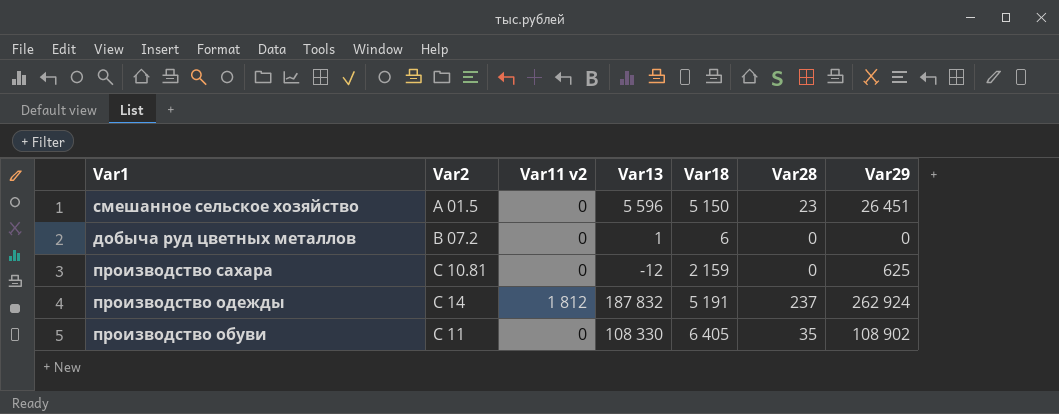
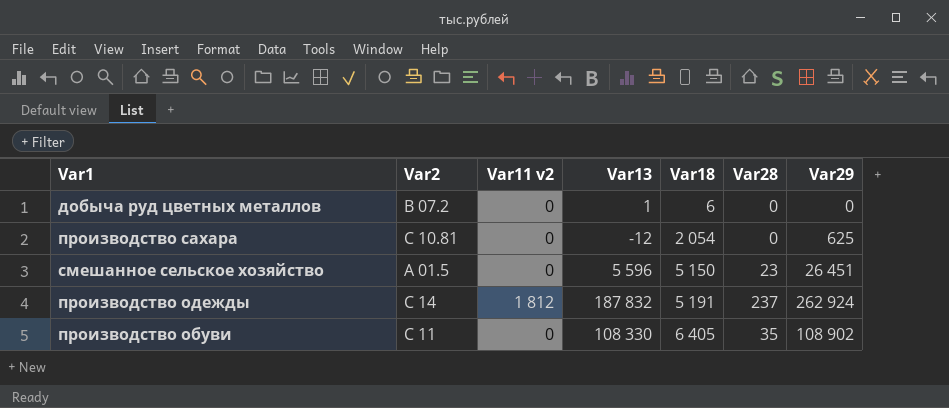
row order: none -> Var18 ascending
производство сахара | Var18: 2 159 -> 2 054

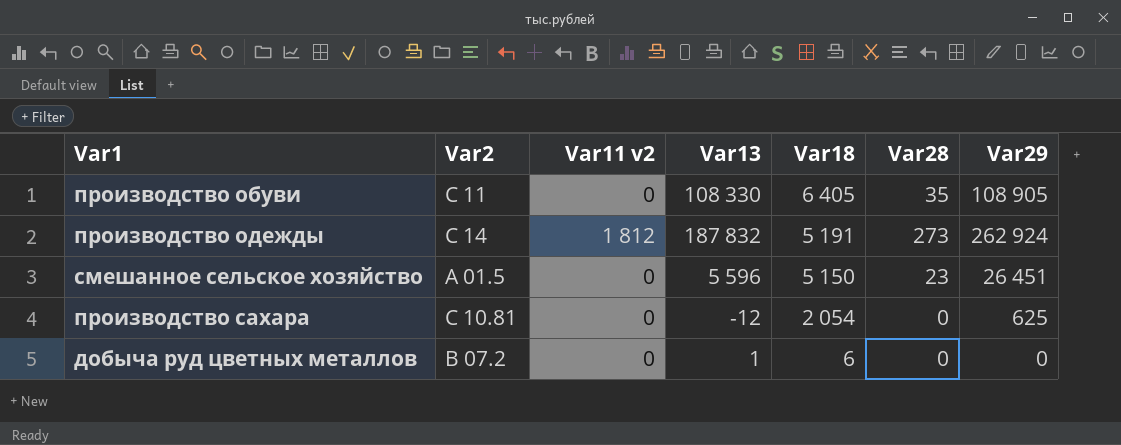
row order: Var18 ascending -> Var18 descending
производство обуви | Var29: 108 902 -> 108 905
производство одежды | Var28: 237 -> 273

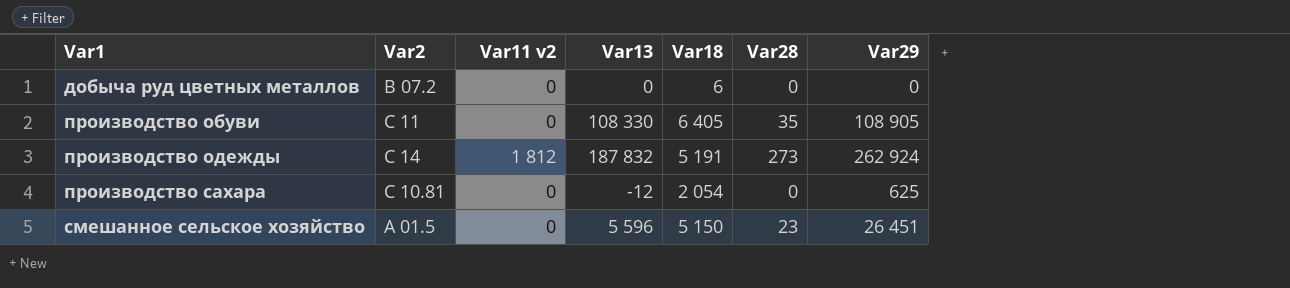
row order: Var18 descending -> Var1 ascending
добыча руд цветных металлов | Var13: 1 -> 0

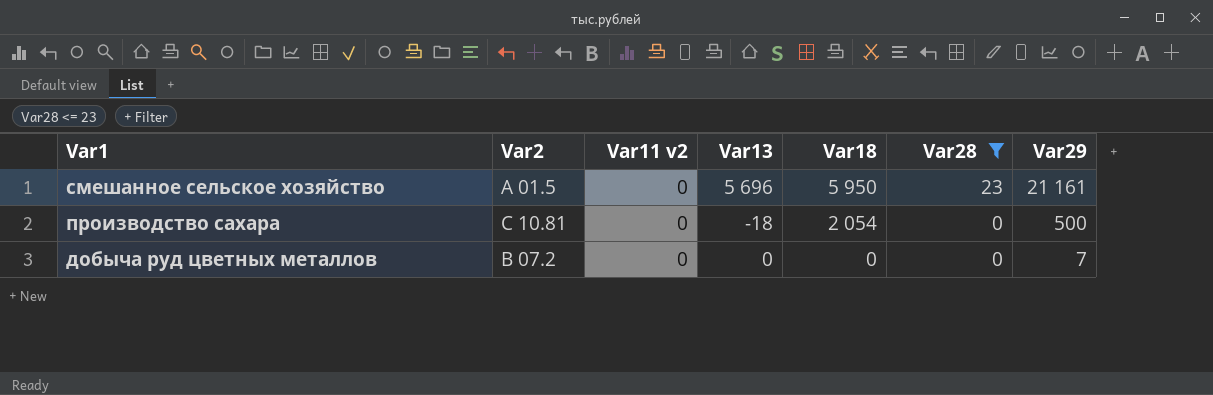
filter: none -> Var28 <= 23
row order: Var1 ascending -> Var1 descending
смешанное сельское хозяйство | Var13: 5 596 -> 5 696
смешанное сельское хозяйство | Var18: 5 150 -> 5 950
смешанное сельское хозяйство | Var29: 26 451 -> 21 161
производство сахара | Var13: -12 -> -18
производство сахара | Var29: 625 -> 500
добыча руд цветных металлов | Var18: 6 -> 0
добыча руд цветных металлов | Var29: 0 -> 7

